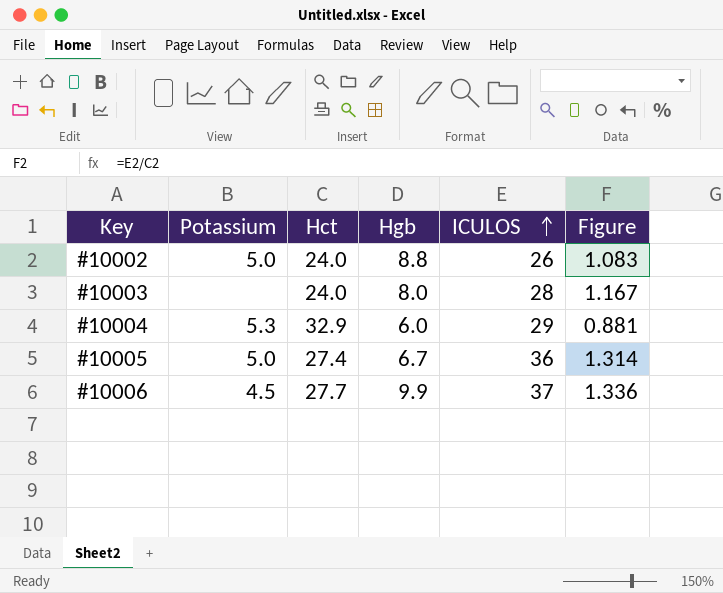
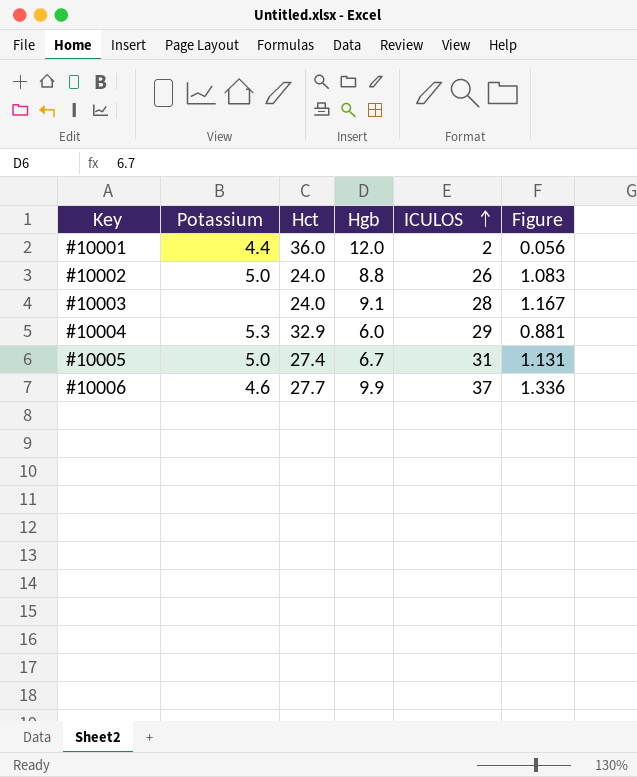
row #10001: none -> 4.4 | 36.0 | 12.0 | 2 | 0.056
#10003 | Hgb: 8.0 -> 9.1
#10005 | ICULOS: 36 -> 31
#10005 | Figure: 1.314 -> 1.131
#10006 | Potassium: 4.5 -> 4.6

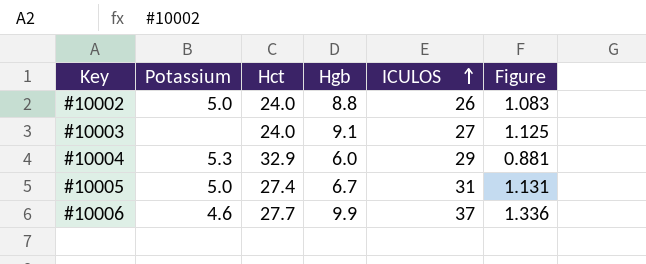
row #10001: 4.4 | 36.0 | 12.0 | 2 | 0.056 -> none
#10003 | ICULOS: 28 -> 27
#10003 | Figure: 1.167 -> 1.125

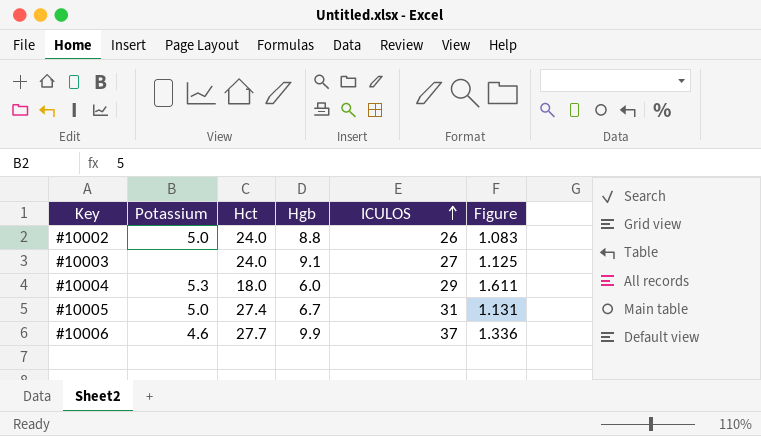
#10004 | Hct: 32.9 -> 18.0
#10004 | Figure: 0.881 -> 1.611

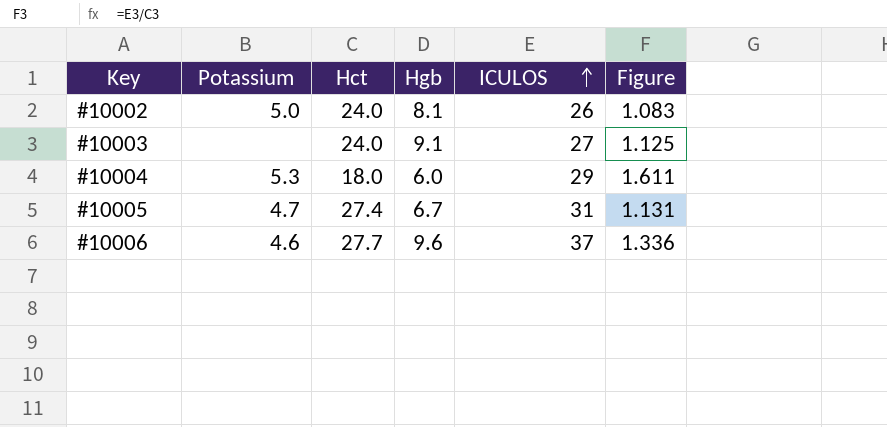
#10002 | Hgb: 8.8 -> 8.1
#10005 | Potassium: 5.0 -> 4.7
#10006 | Hgb: 9.9 -> 9.6

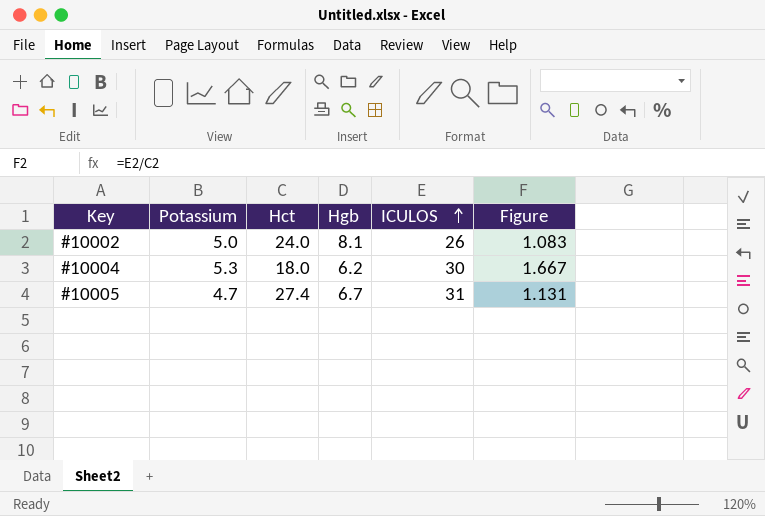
row #10003: none | 24.0 | 9.1 | 27 | 1.125 -> none
row #10006: 4.6 | 27.7 | 9.6 | 37 | 1.336 -> none
#10004 | Hgb: 6.0 -> 6.2
#10004 | ICULOS: 29 -> 30
#10004 | Figure: 1.611 -> 1.667

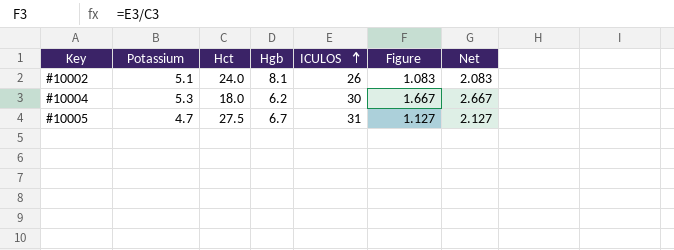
column Net | formula: none -> [Figure] + 1
#10002 | Potassium: 5.0 -> 5.1
#10005 | Hct: 27.4 -> 27.5
#10005 | Figure: 1.131 -> 1.127

